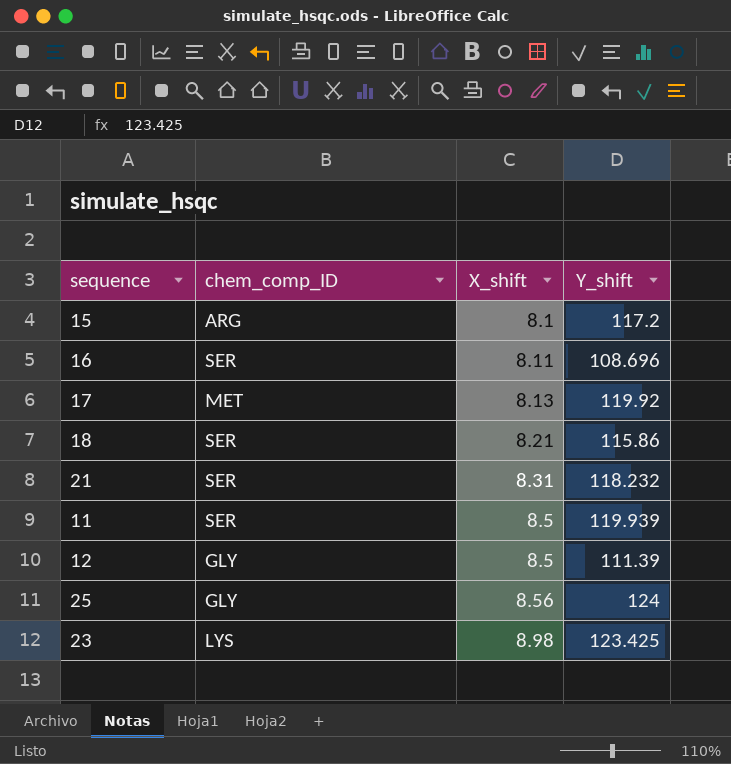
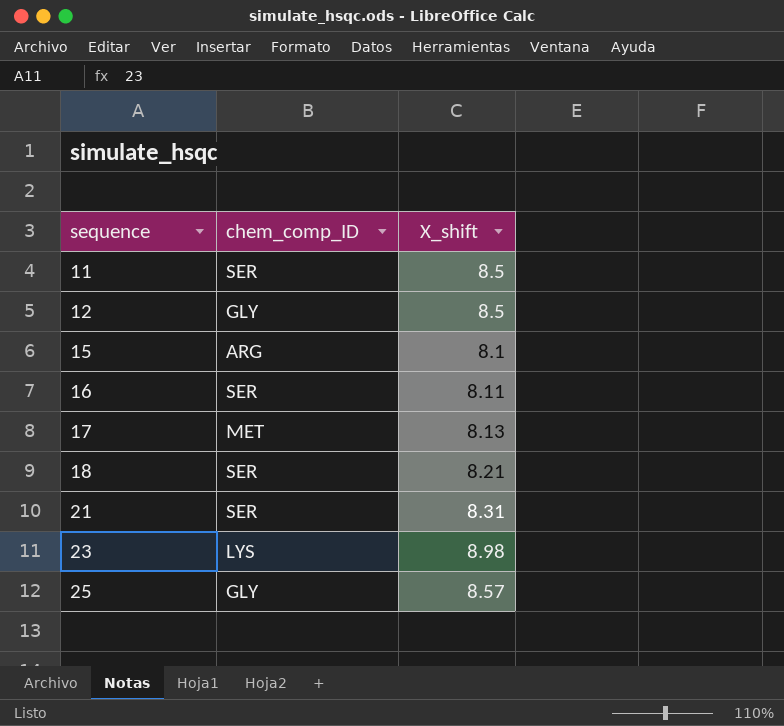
row order: X_shift ascending -> sequence ascending
column Y_shift | position: 4 -> none
25 | X_shift: 8.56 -> 8.57

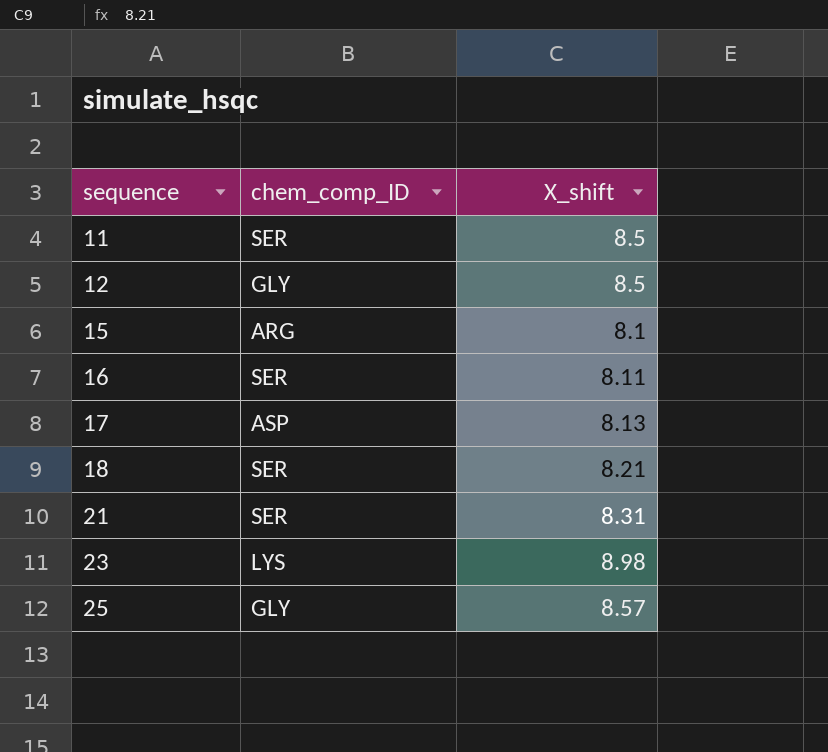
17 | chem_comp_ID: MET -> ASP

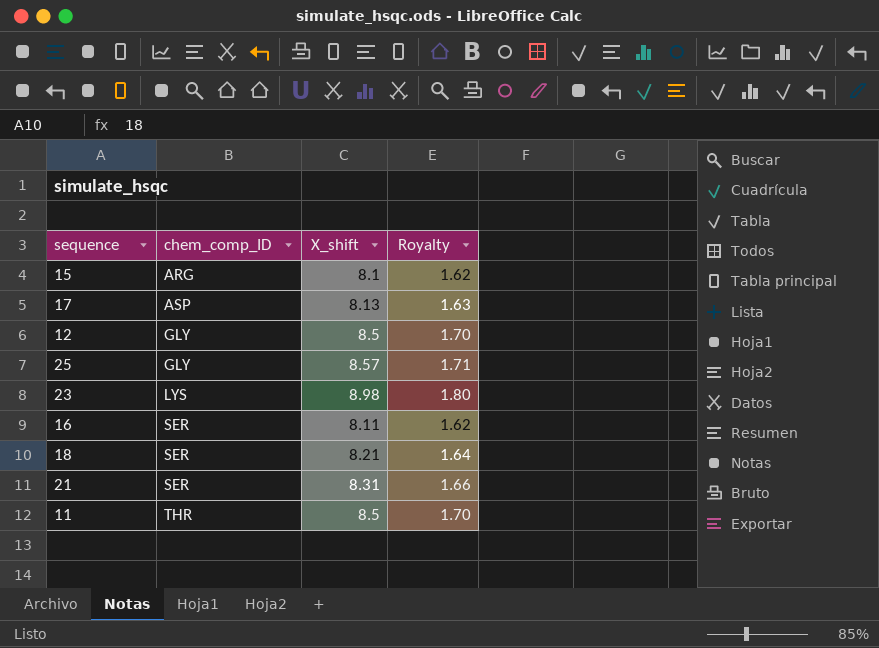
row order: sequence ascending -> chem_comp_ID ascending
column Royalty | formula: none -> [X_shift] * 0.2
11 | chem_comp_ID: SER -> THR

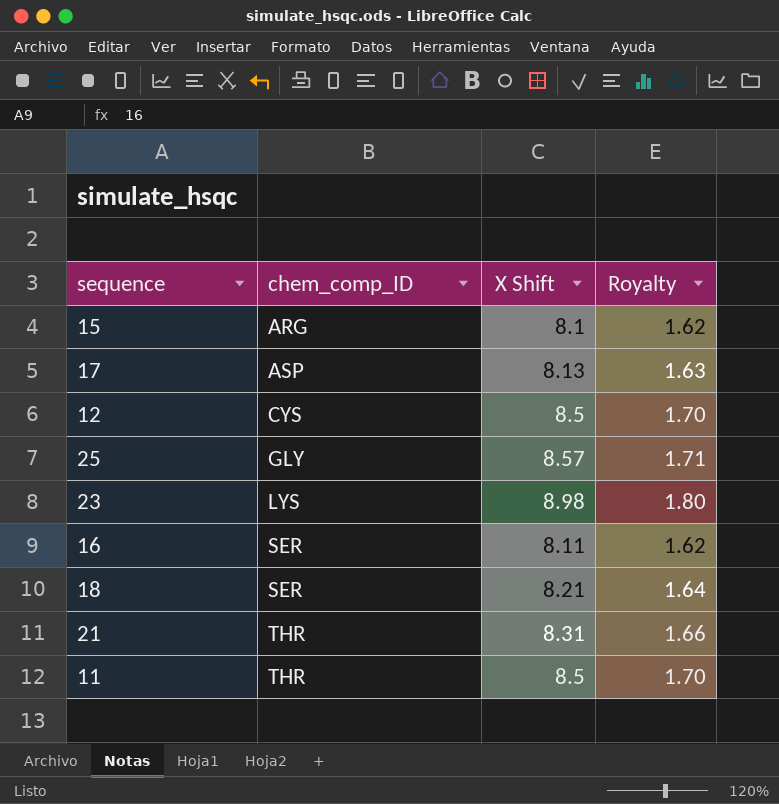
column name: X_shift -> X Shift
12 | chem_comp_ID: GLY -> CYS
21 | chem_comp_ID: SER -> THR

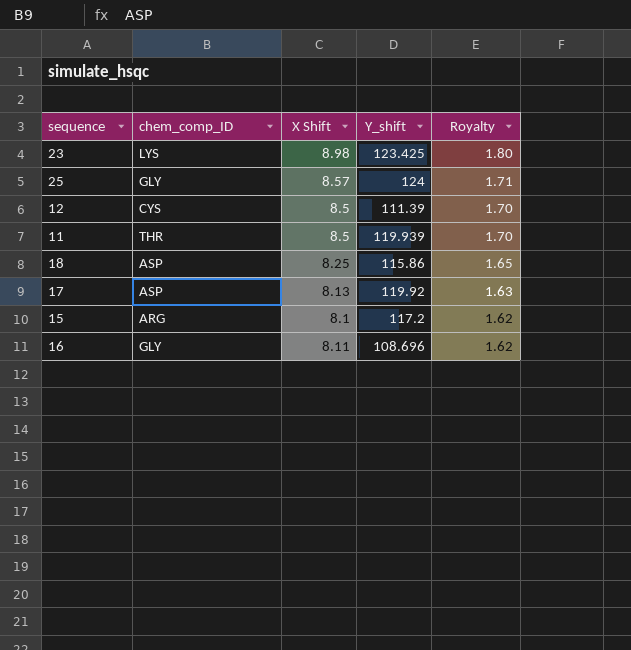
row order: chem_comp_ID ascending -> Royalty descending
column Y_shift | position: none -> 4
row 21: THR | 8.31 | 1.66 -> none
18 | chem_comp_ID: SER -> ASP
18 | X Shift: 8.21 -> 8.25
18 | Royalty: 1.64 -> 1.65
16 | chem_comp_ID: SER -> GLY

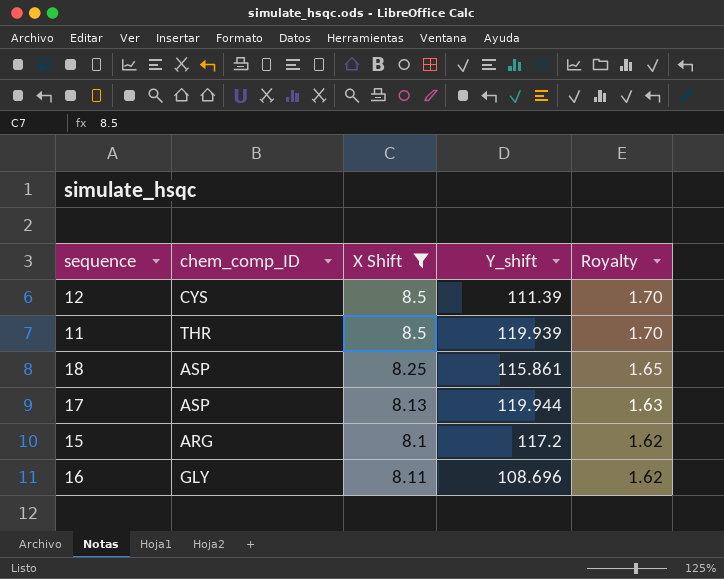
filter: none -> X Shift <= 8.5
18 | Y_shift: 115.86 -> 115.861
17 | Y_shift: 119.92 -> 119.944

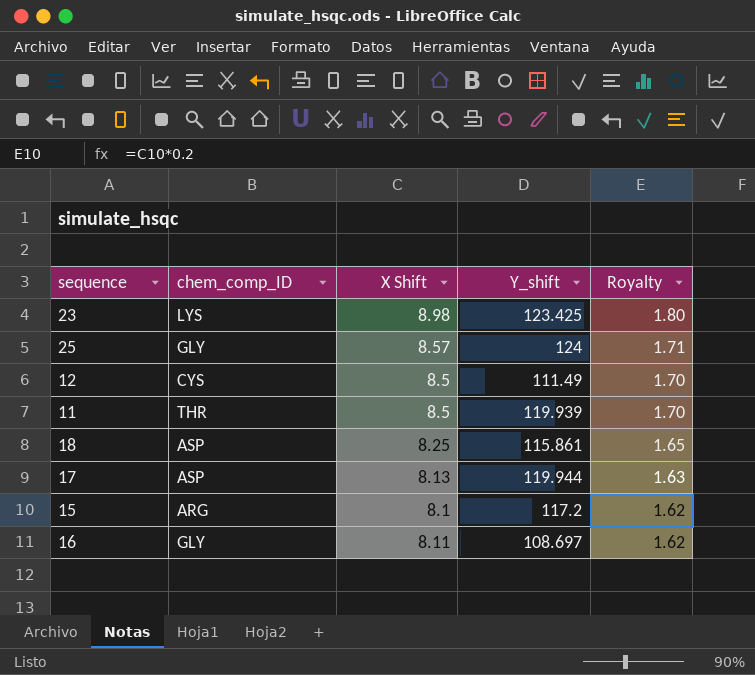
filter: X Shift <= 8.5 -> none
12 | Y_shift: 111.39 -> 111.49
16 | Y_shift: 108.696 -> 108.697

